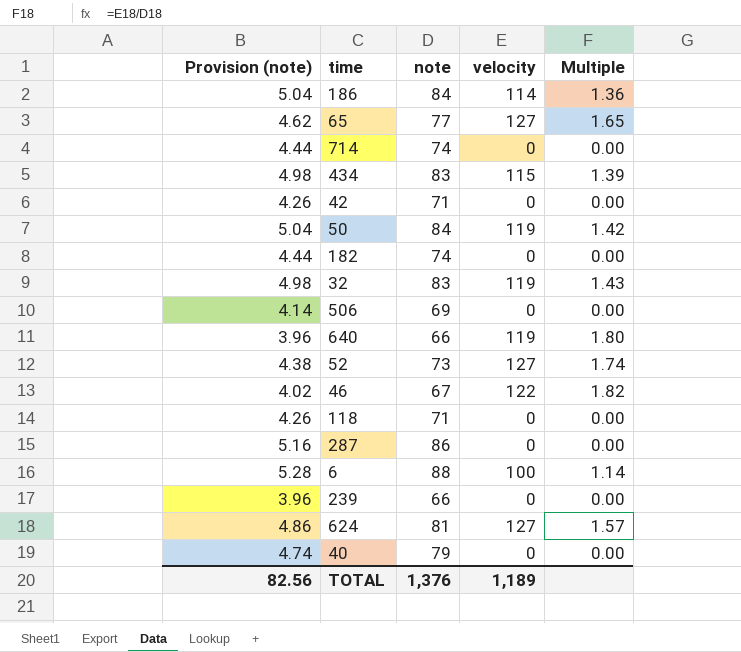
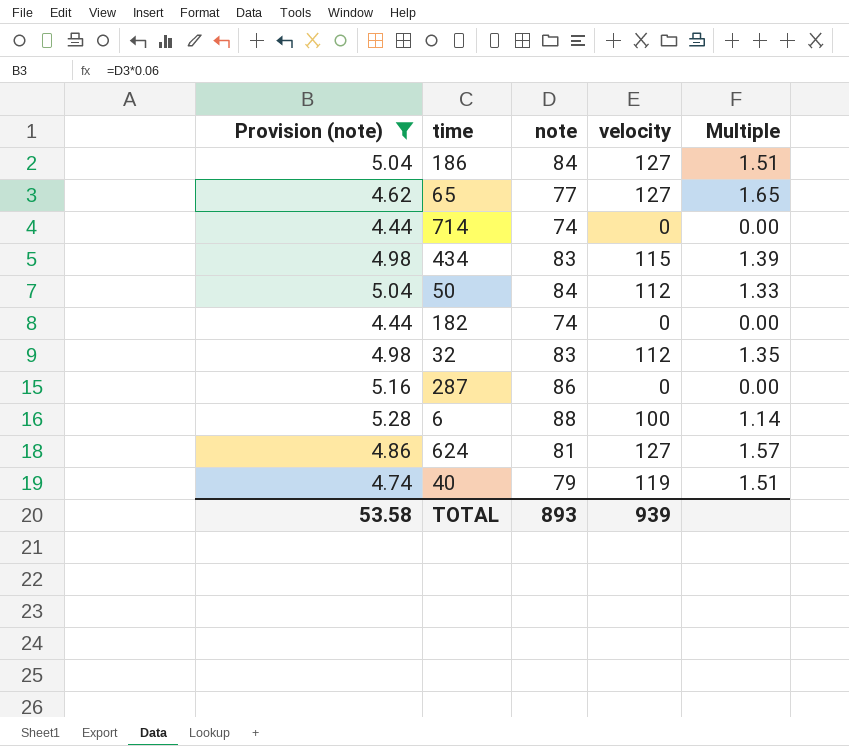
filter: none -> Provision (note) >= 4.44
186 | velocity: 114 -> 127
186 | Multiple: 1.36 -> 1.51
50 | velocity: 119 -> 112
50 | Multiple: 1.42 -> 1.33
32 | velocity: 119 -> 112
32 | Multiple: 1.43 -> 1.35
40 | velocity: 0 -> 119
40 | Multiple: 0.00 -> 1.51
TOTAL | Provision (note): 82.56 -> 53.58
TOTAL | note: 1,376 -> 893
TOTAL | velocity: 1,189 -> 939

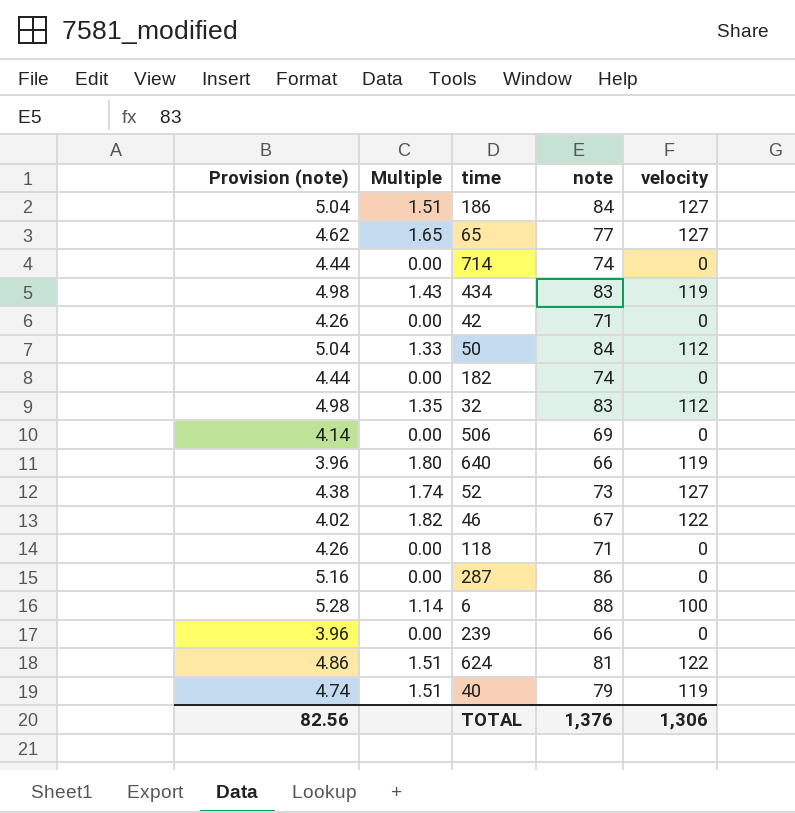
filter: Provision (note) >= 4.44 -> none
column Multiple | position: 5 -> 2
434 | Multiple: 1.39 -> 1.43
434 | velocity: 115 -> 119
624 | Multiple: 1.57 -> 1.51
624 | velocity: 127 -> 122
TOTAL | Provision (note): 53.58 -> 82.56
TOTAL | note: 893 -> 1,376
TOTAL | velocity: 939 -> 1,306

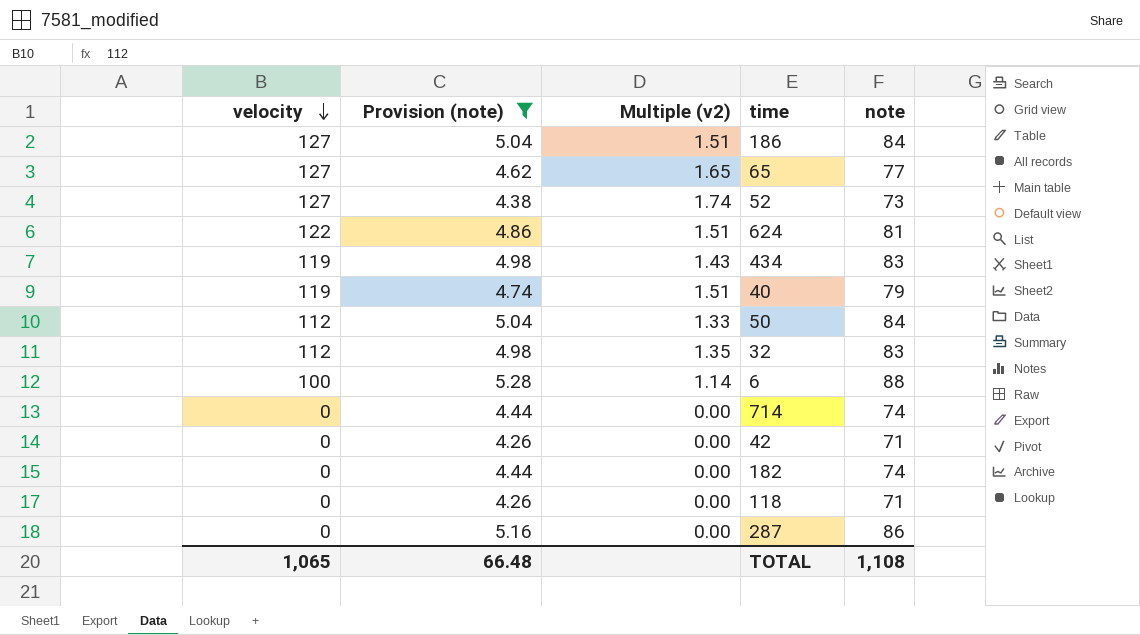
filter: none -> Provision (note) >= 4.26
row order: none -> velocity descending
column velocity | position: 5 -> 1
column name: Multiple -> Multiple (v2)
TOTAL | velocity: 1,306 -> 1,065
TOTAL | Provision (note): 82.56 -> 66.48
TOTAL | note: 1,376 -> 1,108

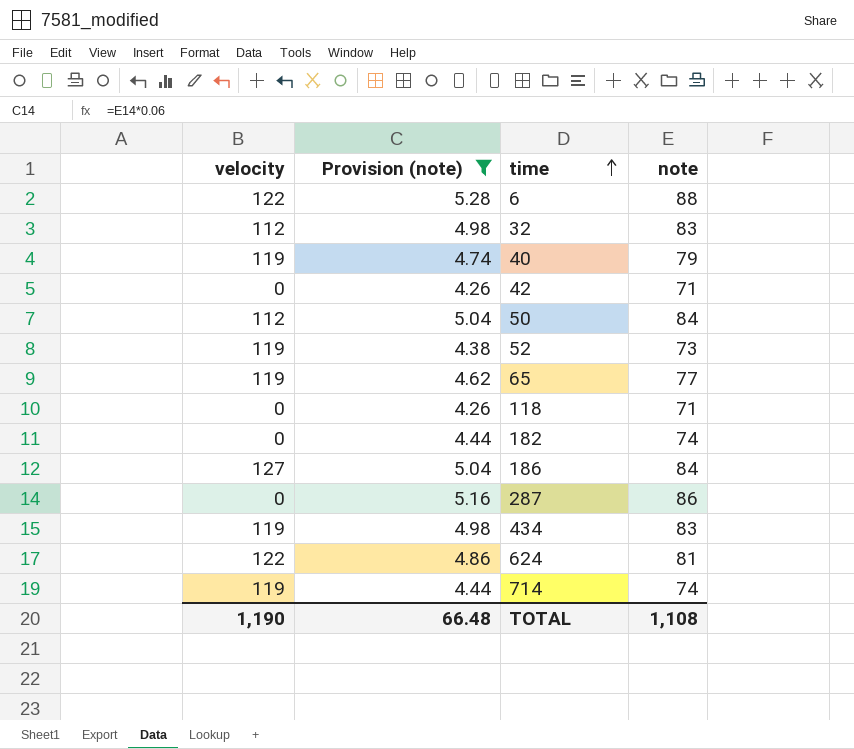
row order: velocity descending -> time ascending
column Multiple (v2) | formula: [velocity] / [note] -> none
6 | velocity: 100 -> 122
52 | velocity: 127 -> 119
65 | velocity: 127 -> 119
714 | velocity: 0 -> 119
TOTAL | velocity: 1,065 -> 1,190

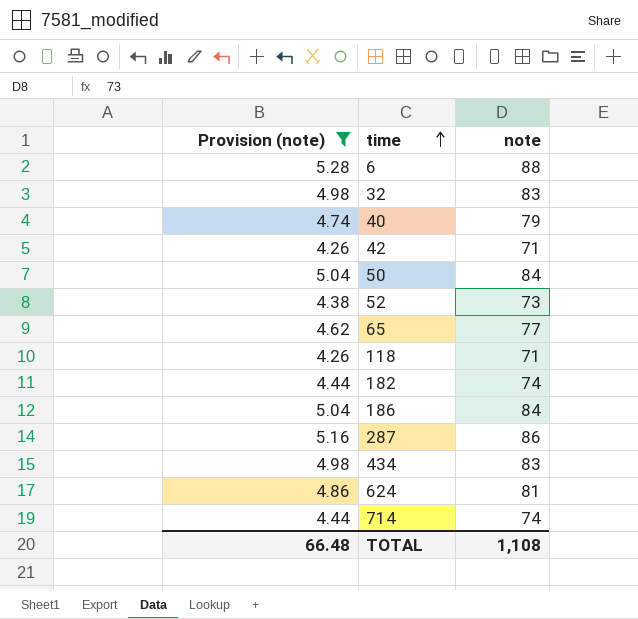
column velocity | position: 1 -> none

